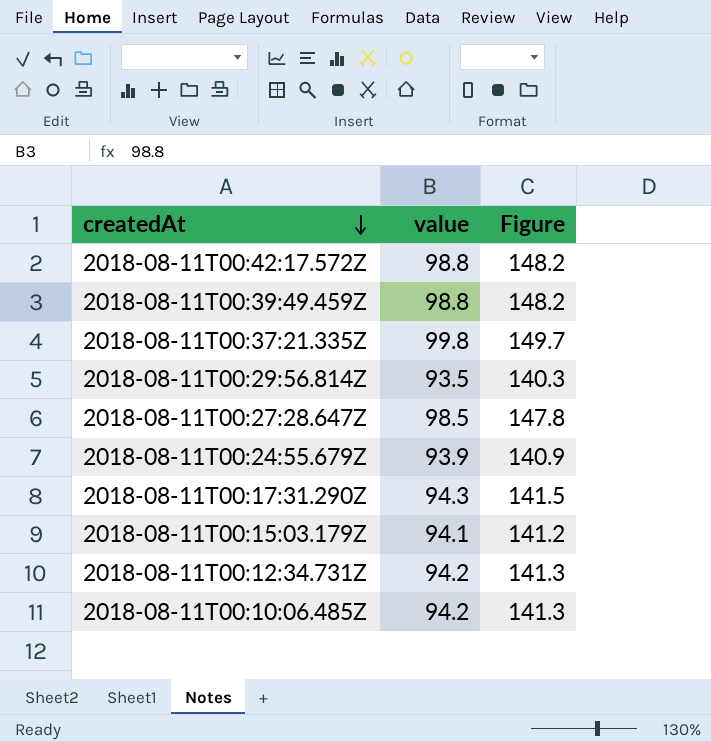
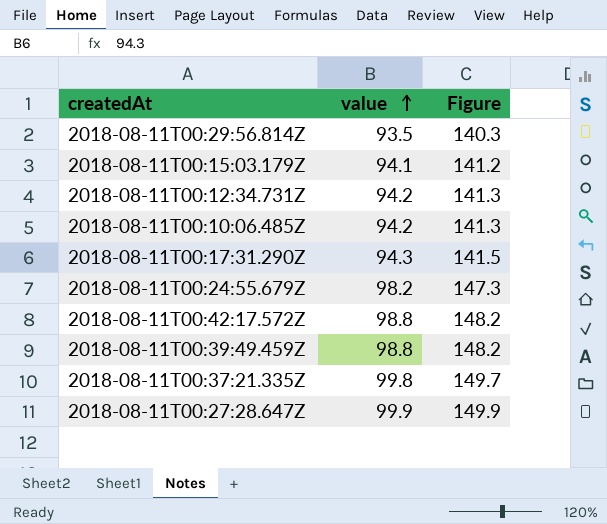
row order: createdAt descending -> value ascending
2018-08-11T00:24:55.679Z | value: 93.9 -> 98.2
2018-08-11T00:24:55.679Z | Figure: 140.9 -> 147.3
2018-08-11T00:27:28.647Z | value: 98.5 -> 99.9
2018-08-11T00:27:28.647Z | Figure: 147.8 -> 149.9

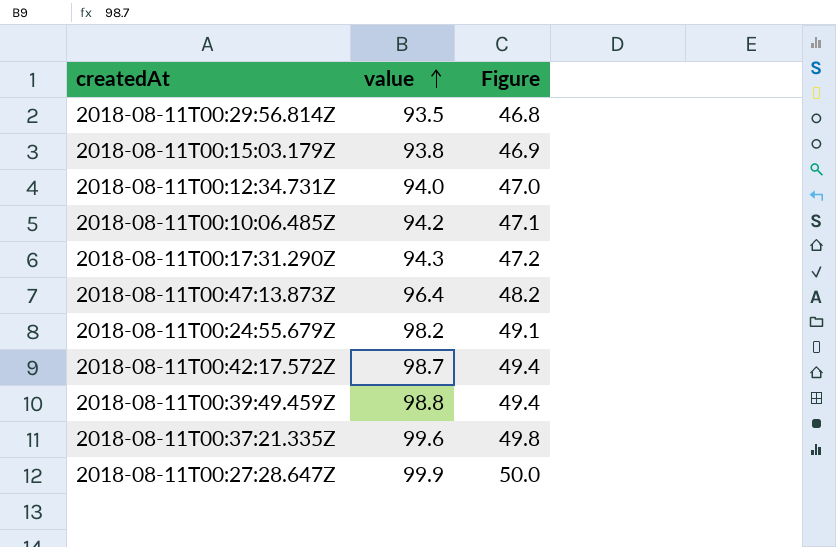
column Figure | formula: [value] * 1.5 -> [value] * 0.5
2018-08-11T00:15:03.179Z | value: 94.1 -> 93.8
2018-08-11T00:12:34.731Z | value: 94.2 -> 94.0
row 2018-08-11T00:47:13.873Z: none -> 96.4 | 48.2
2018-08-11T00:42:17.572Z | value: 98.8 -> 98.7
2018-08-11T00:37:21.335Z | value: 99.8 -> 99.6

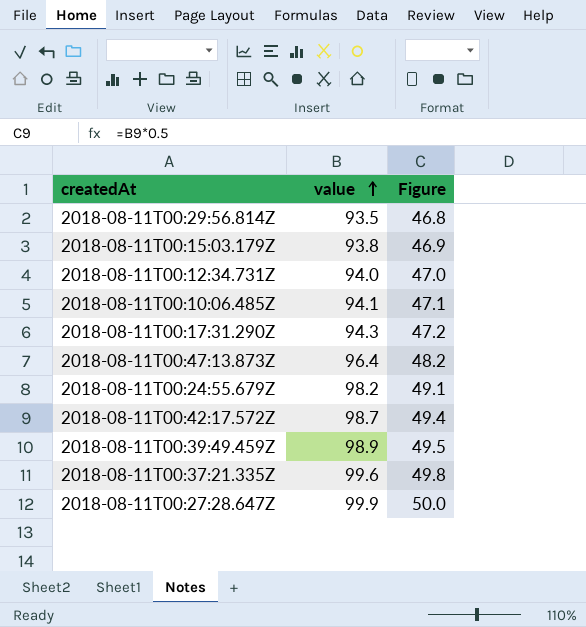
2018-08-11T00:10:06.485Z | value: 94.2 -> 94.1
2018-08-11T00:39:49.459Z | value: 98.8 -> 98.9
2018-08-11T00:39:49.459Z | Figure: 49.4 -> 49.5

